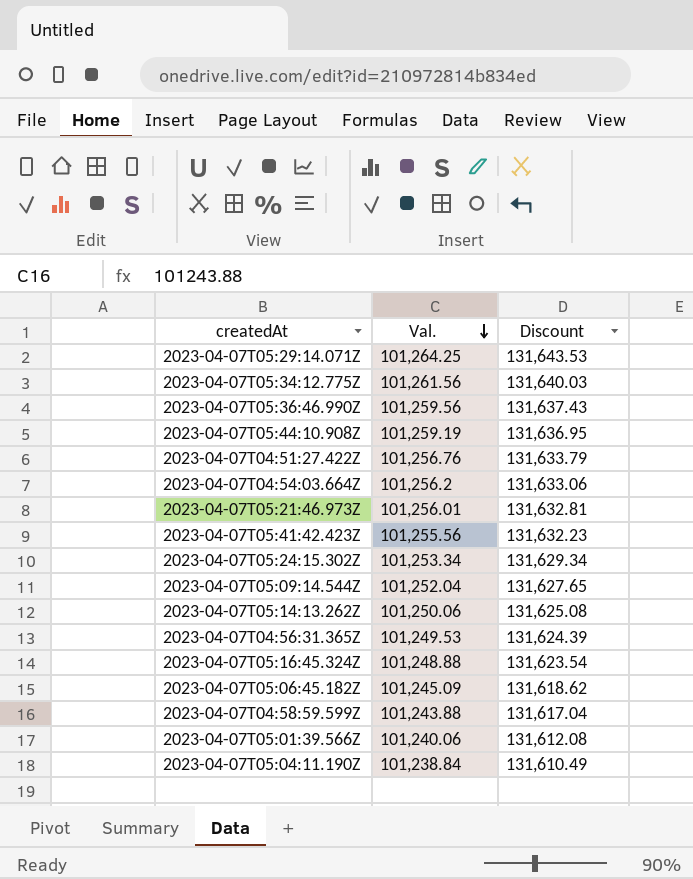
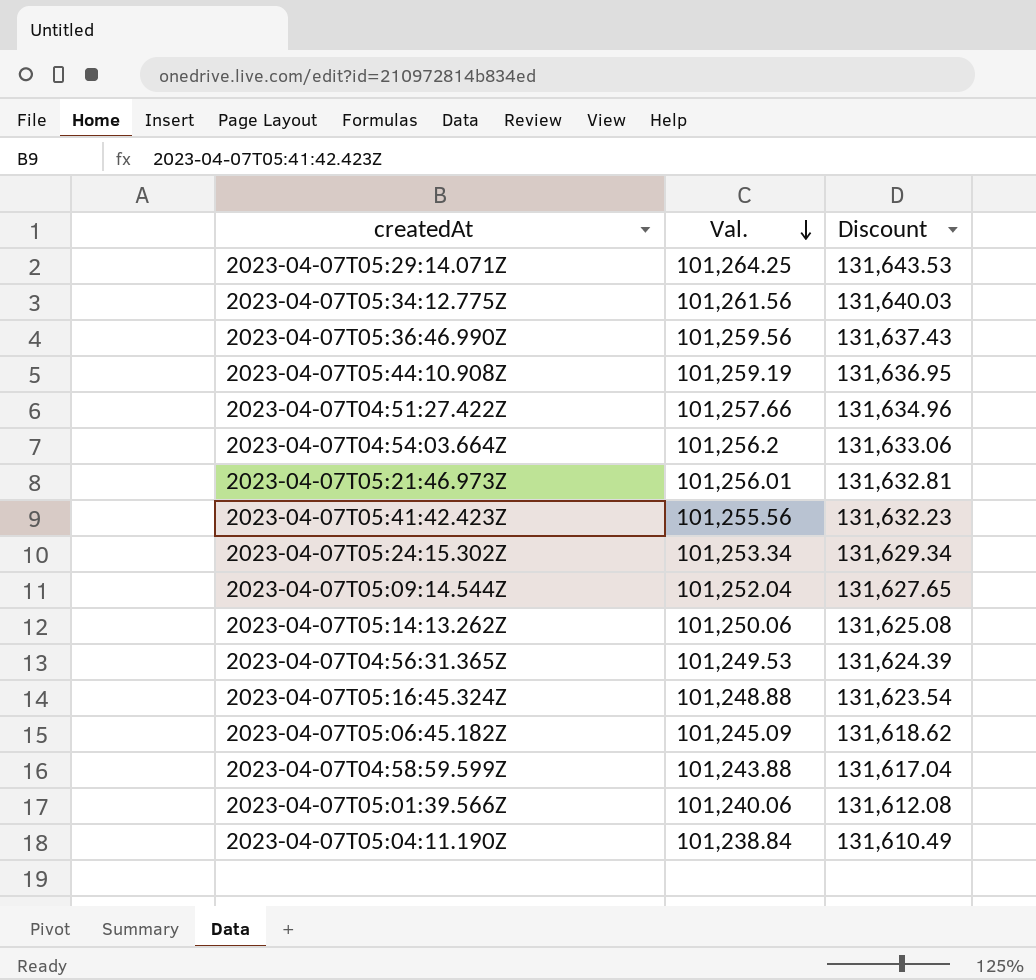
2023-04-07T04:51:27.422Z | Val.: 101,256.76 -> 101,257.66
2023-04-07T04:51:27.422Z | Discount: 131,633.79 -> 131,634.96

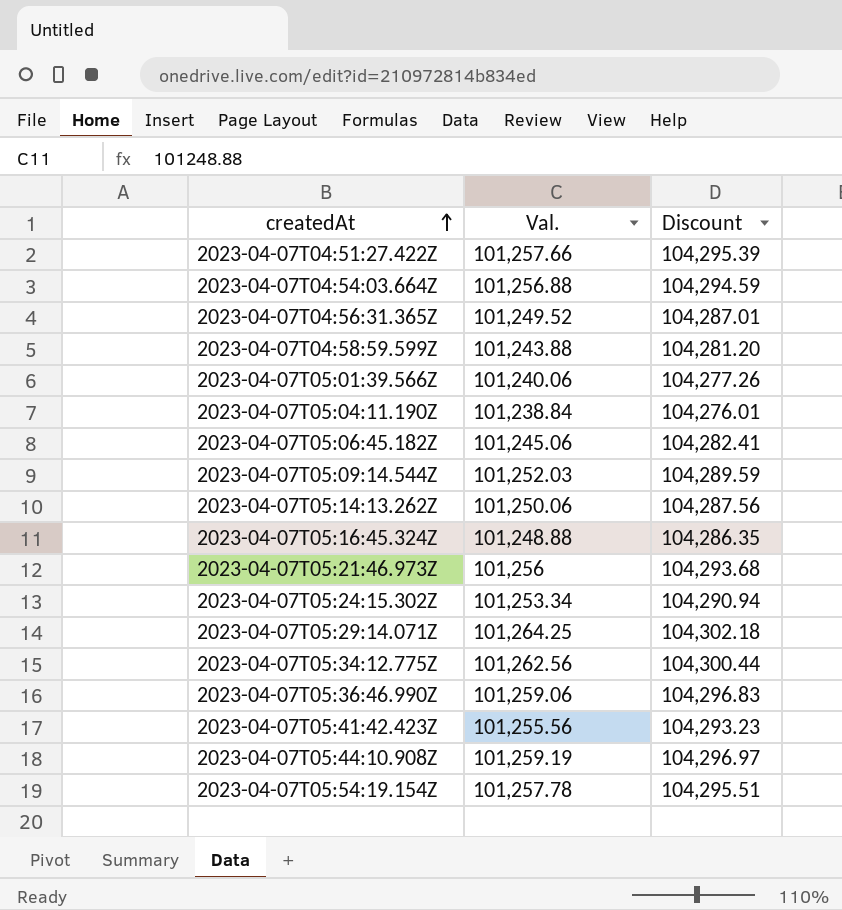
row order: Val. descending -> createdAt ascending
column Discount | formula: [Val.] * 1.3 -> [Val.] * 1.03
2023-04-07T04:54:03.664Z | Val.: 101,256.2 -> 101,256.88
2023-04-07T04:56:31.365Z | Val.: 101,249.53 -> 101,249.52
2023-04-07T05:06:45.182Z | Val.: 101,245.09 -> 101,245.06
2023-04-07T05:09:14.544Z | Val.: 101,252.04 -> 101,252.03
2023-04-07T05:21:46.973Z | Val.: 101,256.01 -> 101,256
2023-04-07T05:34:12.775Z | Val.: 101,261.56 -> 101,262.56
2023-04-07T05:36:46.990Z | Val.: 101,259.56 -> 101,259.06
row 2023-04-07T05:54:19.154Z: none -> 101,257.78 | 104,295.51

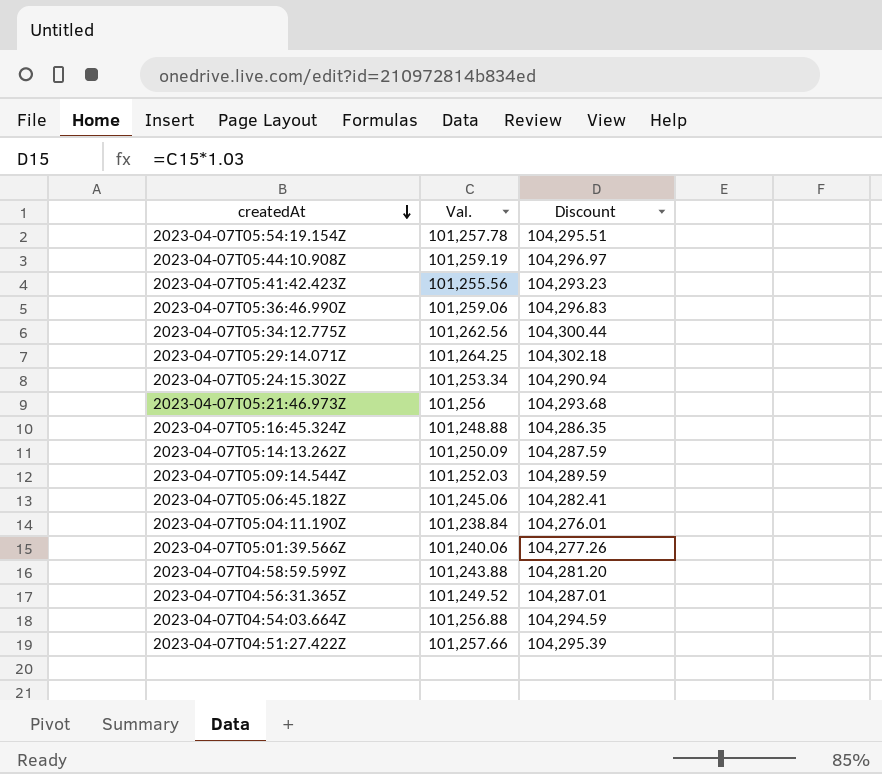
row order: createdAt ascending -> createdAt descending
2023-04-07T05:14:13.262Z | Val.: 101,250.06 -> 101,250.09
2023-04-07T05:14:13.262Z | Discount: 104,287.56 -> 104,287.59

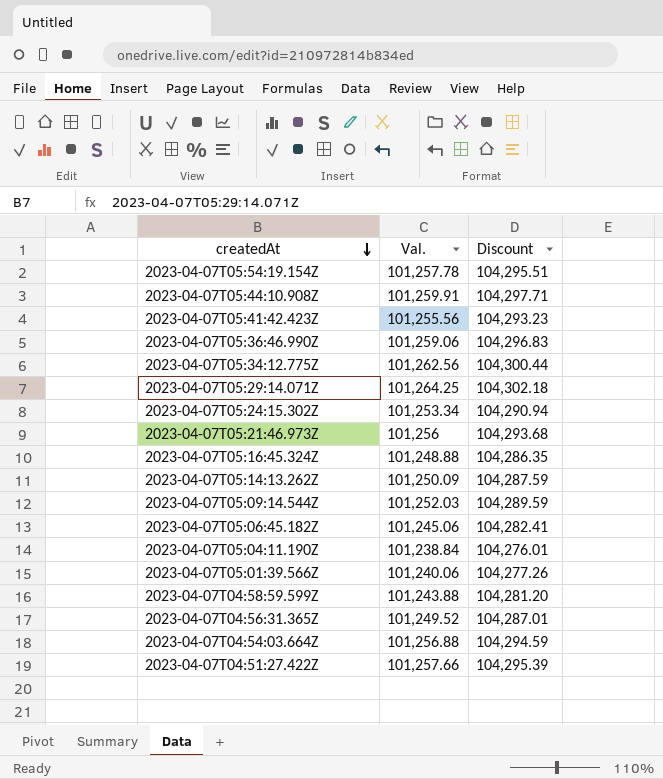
2023-04-07T05:44:10.908Z | Val.: 101,259.19 -> 101,259.91
2023-04-07T05:44:10.908Z | Discount: 104,296.97 -> 104,297.71

